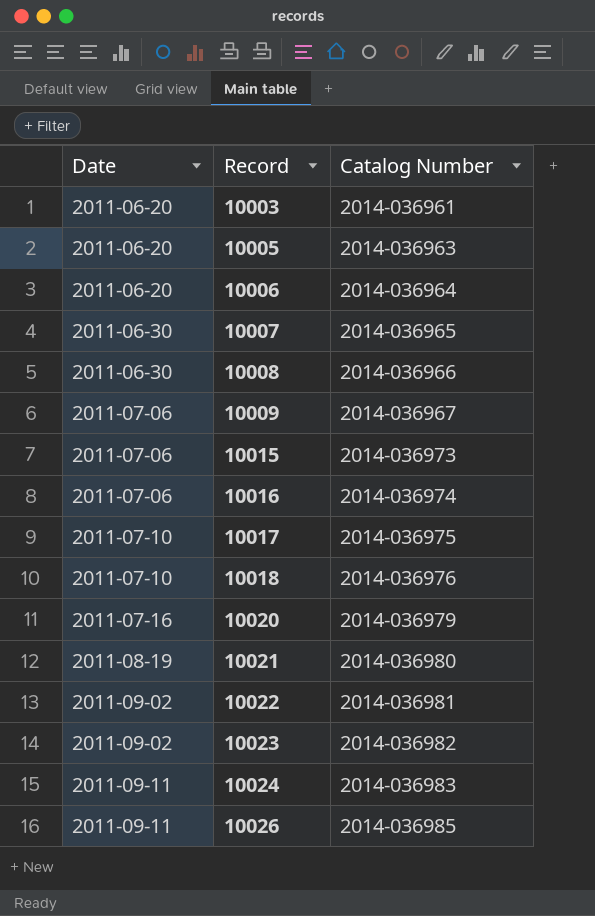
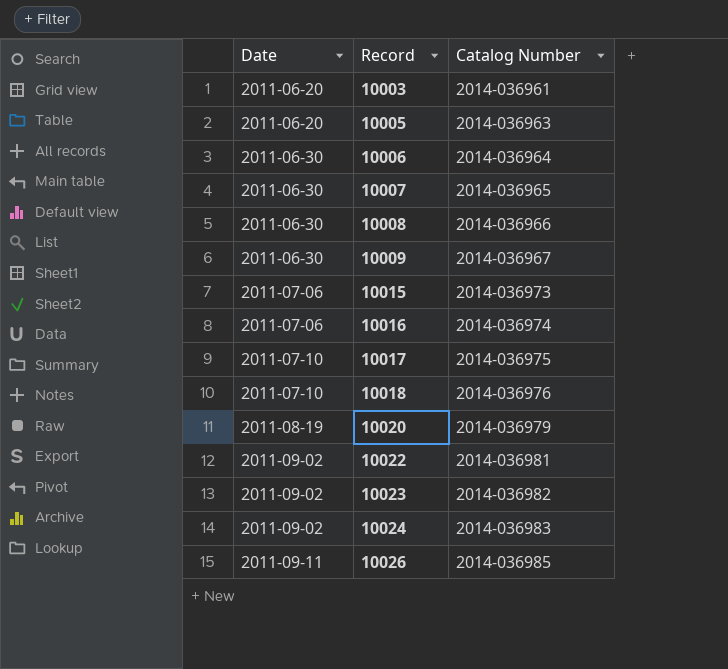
row 10021: 2011-08-19 | 2014-036980 -> none
10006 | Date: 2011-06-20 -> 2011-06-30
10009 | Date: 2011-07-06 -> 2011-06-30
10020 | Date: 2011-07-16 -> 2011-08-19
10024 | Date: 2011-09-11 -> 2011-09-02

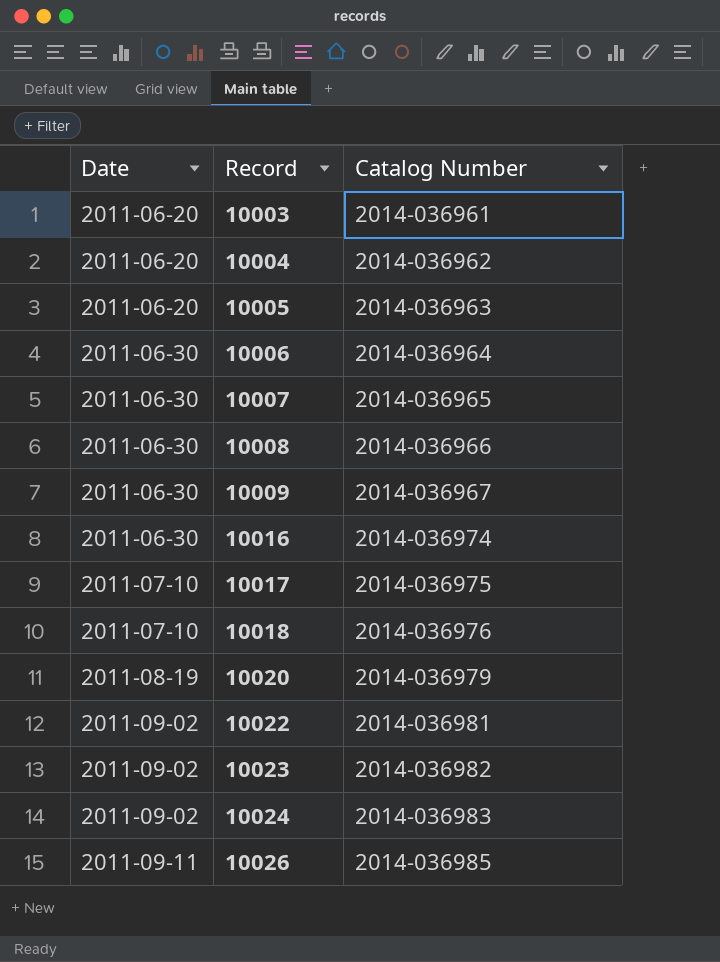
row 10015: 2011-07-06 | 2014-036973 -> none
row 10004: none -> 2011-06-20 | 2014-036962
10016 | Date: 2011-07-06 -> 2011-06-30

